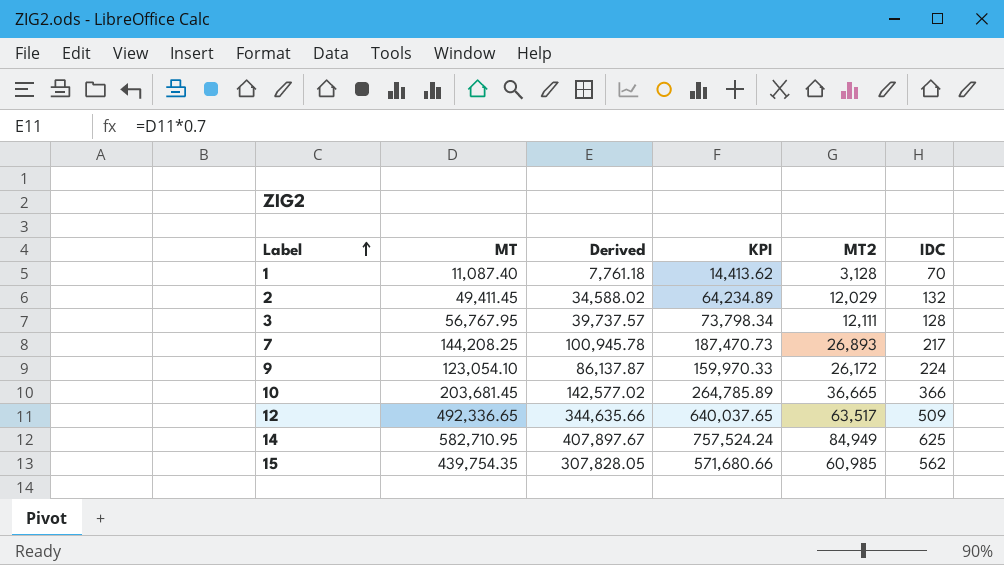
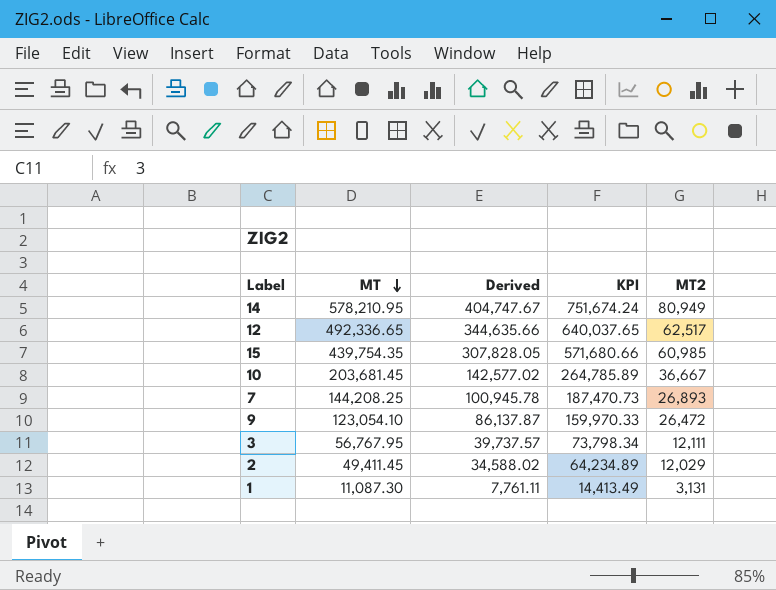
row order: Label ascending -> MT descending
column IDC | position: 6 -> none
14 | MT: 582,710.95 -> 578,210.95
14 | Derived: 407,897.67 -> 404,747.67
14 | KPI: 757,524.24 -> 751,674.24
14 | MT2: 84,949 -> 80,949
12 | MT2: 63,517 -> 62,517
10 | MT2: 36,665 -> 36,667
9 | MT2: 26,172 -> 26,472
1 | MT: 11,087.40 -> 11,087.30
1 | Derived: 7,761.18 -> 7,761.11
1 | KPI: 14,413.62 -> 14,413.49
1 | MT2: 3,128 -> 3,131

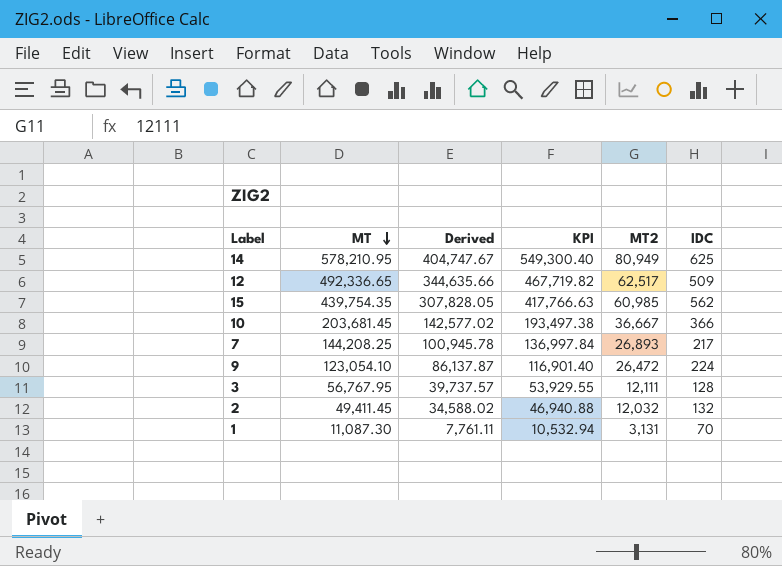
column KPI | formula: [MT] * 1.3 -> [MT] * 0.95
column IDC | position: none -> 6
2 | MT2: 12,029 -> 12,032

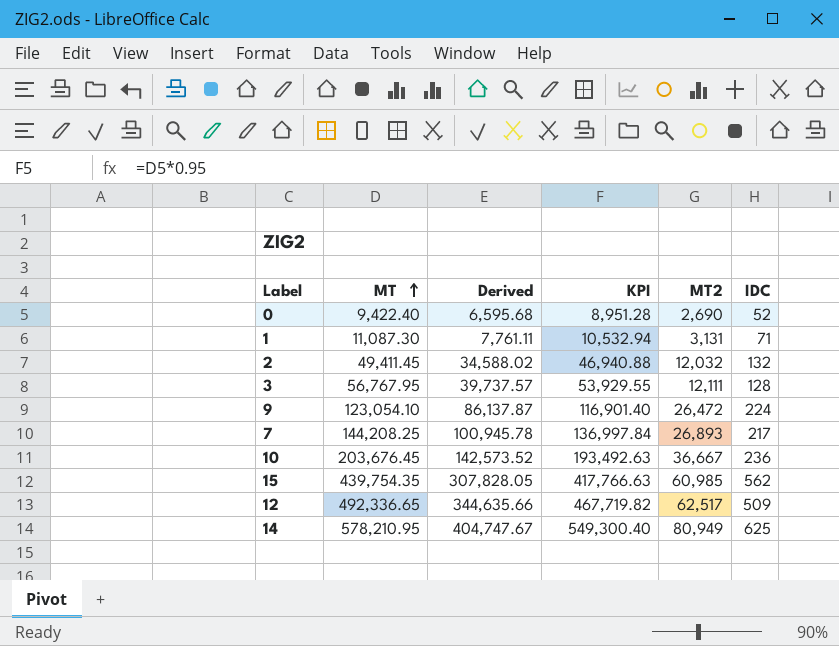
row order: MT descending -> MT ascending
row 0: none -> 9,422.40 | 6,595.68 | 8,951.28 | 2,690 | 52
1 | IDC: 70 -> 71
10 | MT: 203,681.45 -> 203,676.45
10 | Derived: 142,577.02 -> 142,573.52
10 | KPI: 193,497.38 -> 193,492.63
10 | IDC: 366 -> 236

